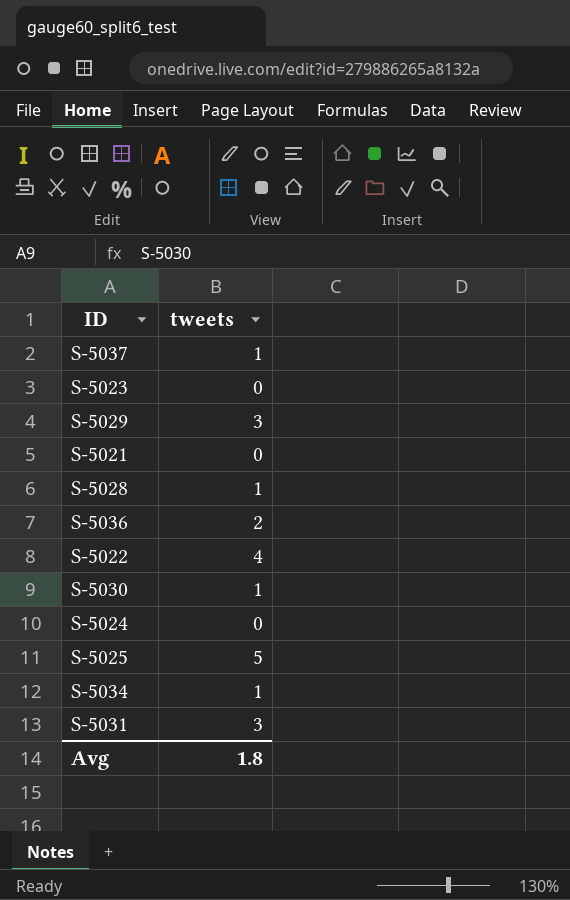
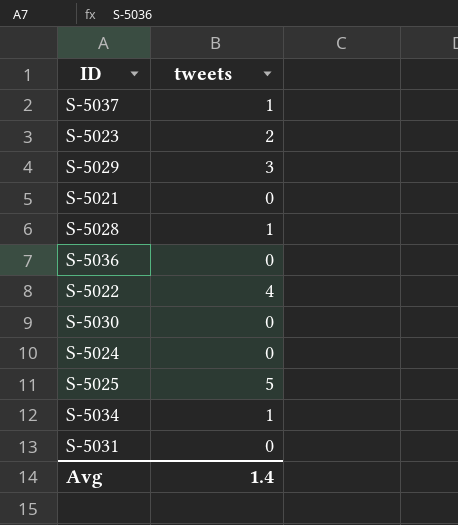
S-5023 | tweets: 0 -> 2
S-5036 | tweets: 2 -> 0
S-5030 | tweets: 1 -> 0
S-5031 | tweets: 3 -> 0
Avg | tweets: 1.8 -> 1.4

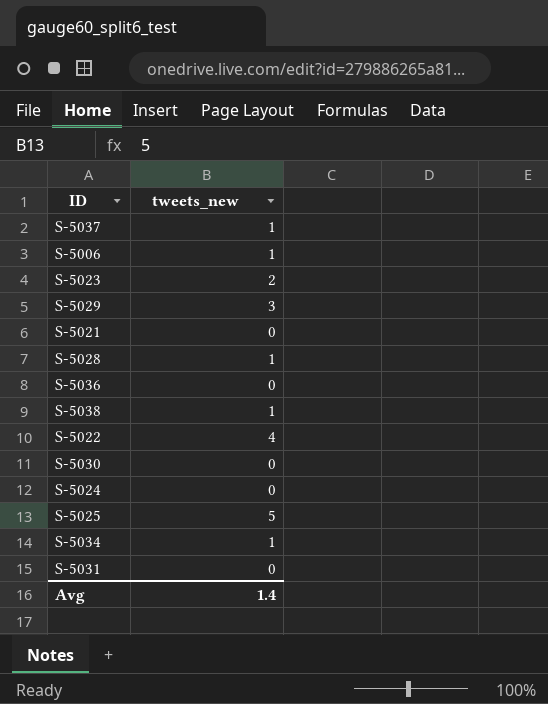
column name: tweets -> tweets_new
row S-5006: none -> 1
row S-5038: none -> 1

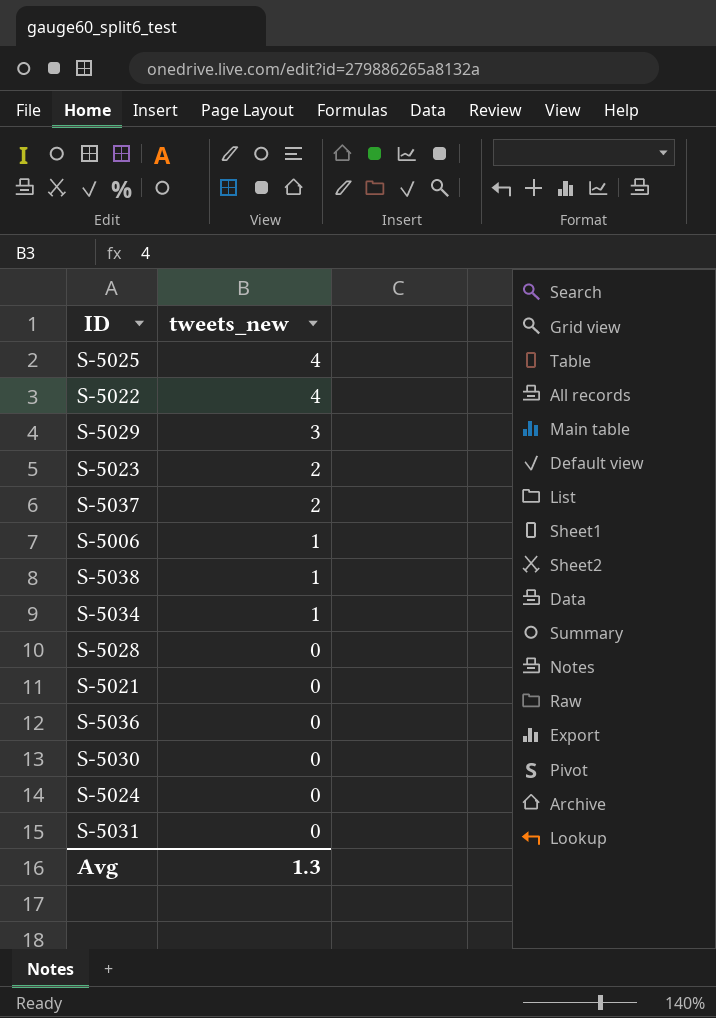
row order: none -> tweets_new descending
S-5025 | tweets_new: 5 -> 4
S-5037 | tweets_new: 1 -> 2
S-5028 | tweets_new: 1 -> 0
Avg | tweets_new: 1.4 -> 1.3

